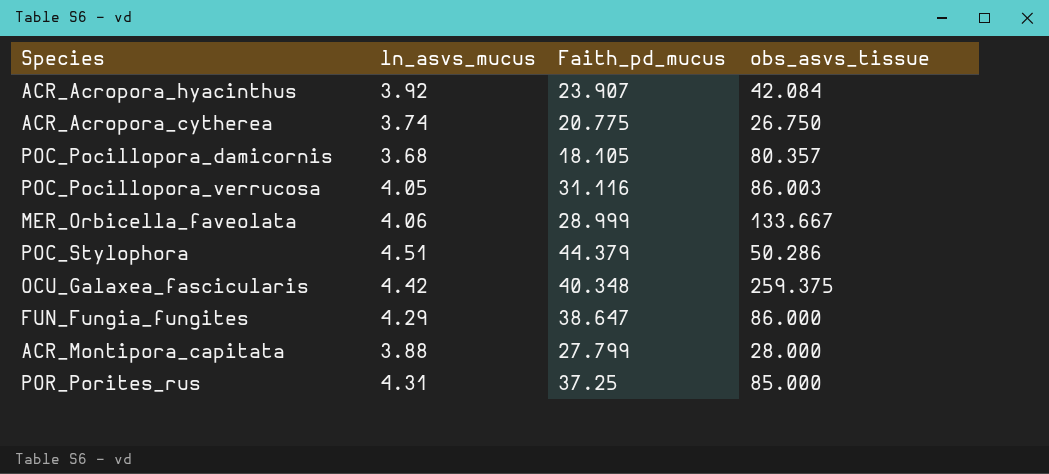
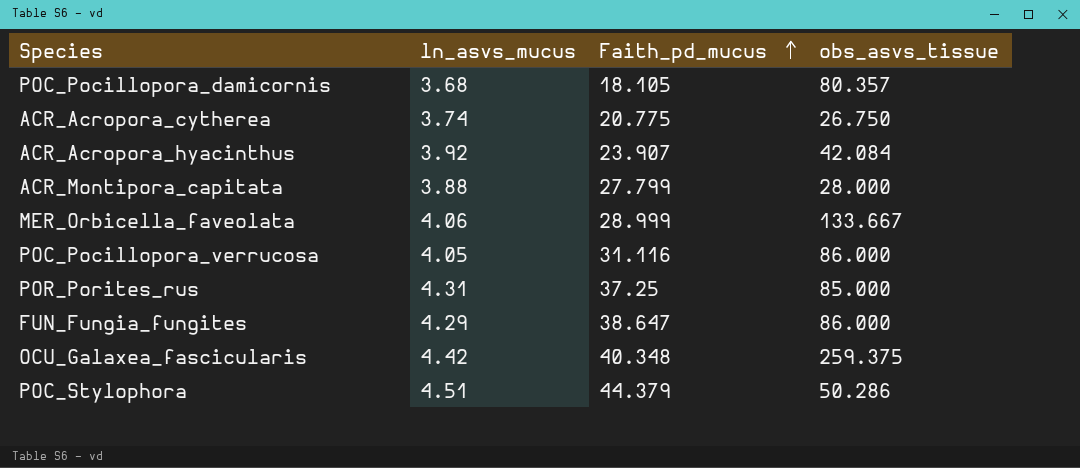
row order: none -> Faith_pd_mucus ascending
POC_Pocillopora_verrucosa | obs_asvs_tissue: 86.003 -> 86.000

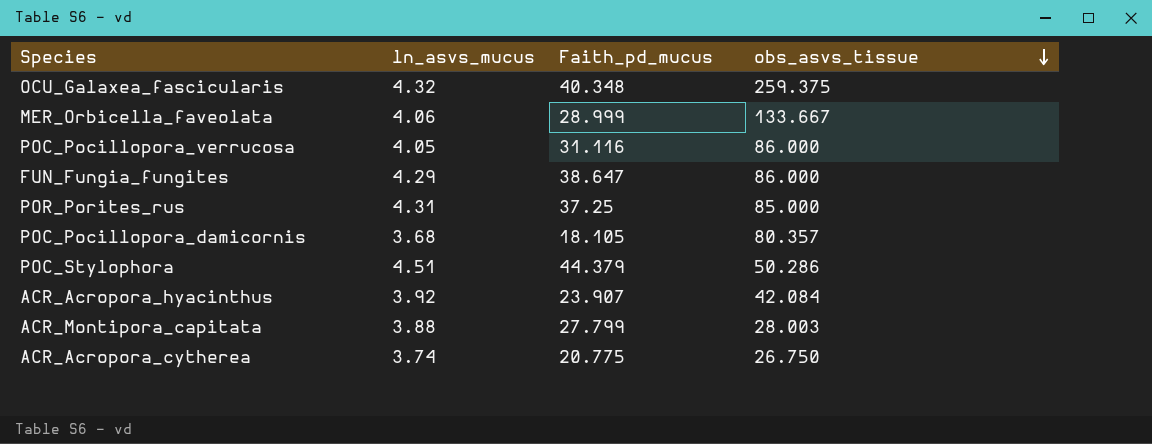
row order: Faith_pd_mucus ascending -> obs_asvs_tissue descending
OCU_Galaxea_fascicularis | ln_asvs_mucus: 4.42 -> 4.32
ACR_Montipora_capitata | obs_asvs_tissue: 28.000 -> 28.003

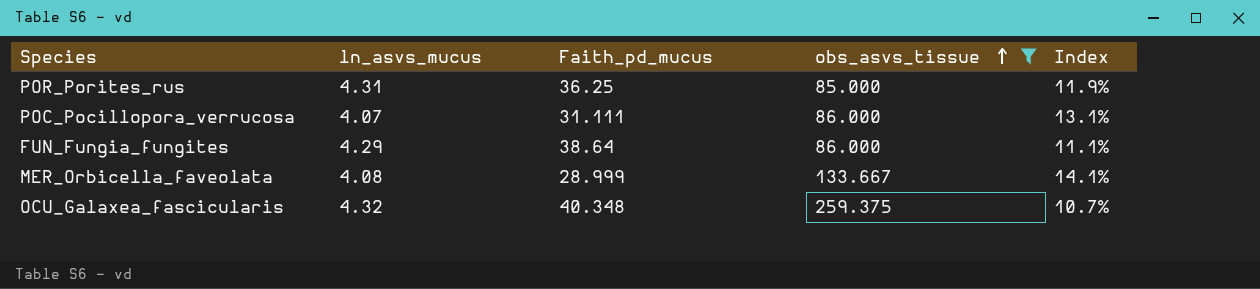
filter: none -> obs_asvs_tissue >= 85.000
row order: obs_asvs_tissue descending -> obs_asvs_tissue ascending
column Index | formula: none -> [ln_asvs_mucus] / [Faith_pd_mucus]
POR_Porites_rus | Faith_pd_mucus: 37.25 -> 36.25
POC_Pocillopora_verrucosa | ln_asvs_mucus: 4.05 -> 4.07
POC_Pocillopora_verrucosa | Faith_pd_mucus: 31.116 -> 31.111
FUN_Fungia_fungites | Faith_pd_mucus: 38.647 -> 38.64
MER_Orbicella_faveolata | ln_asvs_mucus: 4.06 -> 4.08

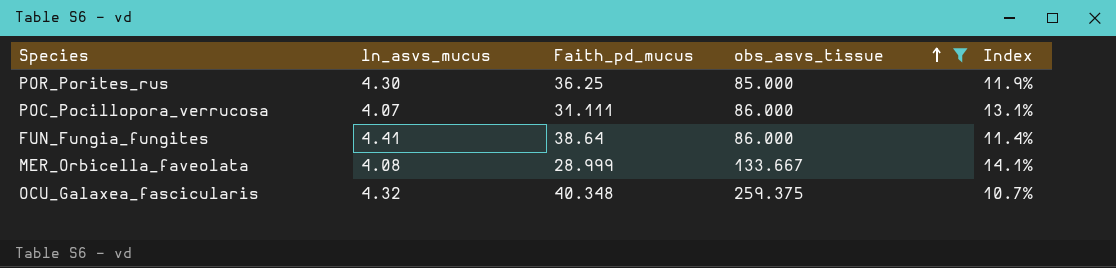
POR_Porites_rus | ln_asvs_mucus: 4.31 -> 4.30
FUN_Fungia_fungites | ln_asvs_mucus: 4.29 -> 4.41
FUN_Fungia_fungites | Index: 11.1% -> 11.4%

